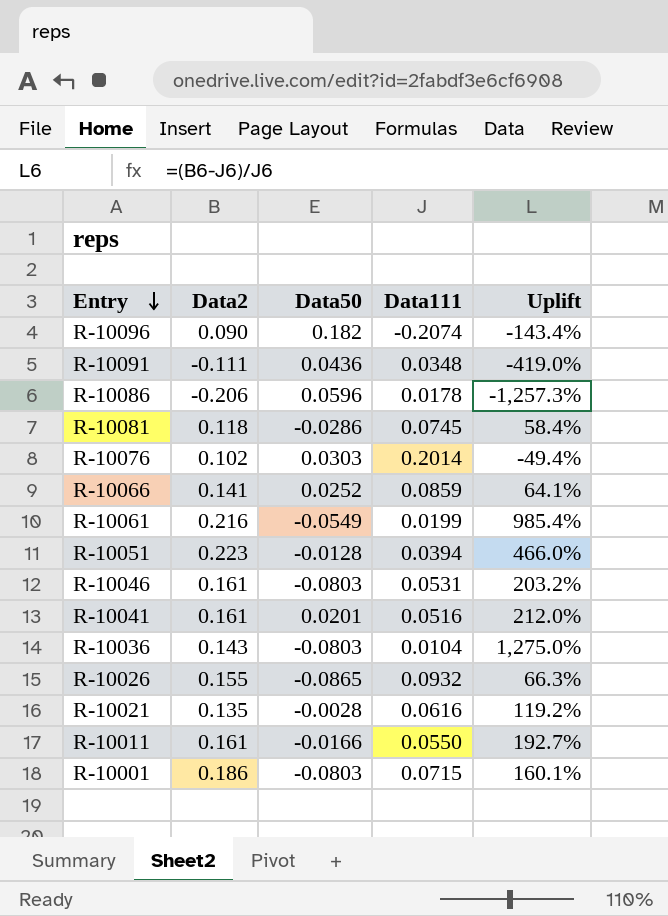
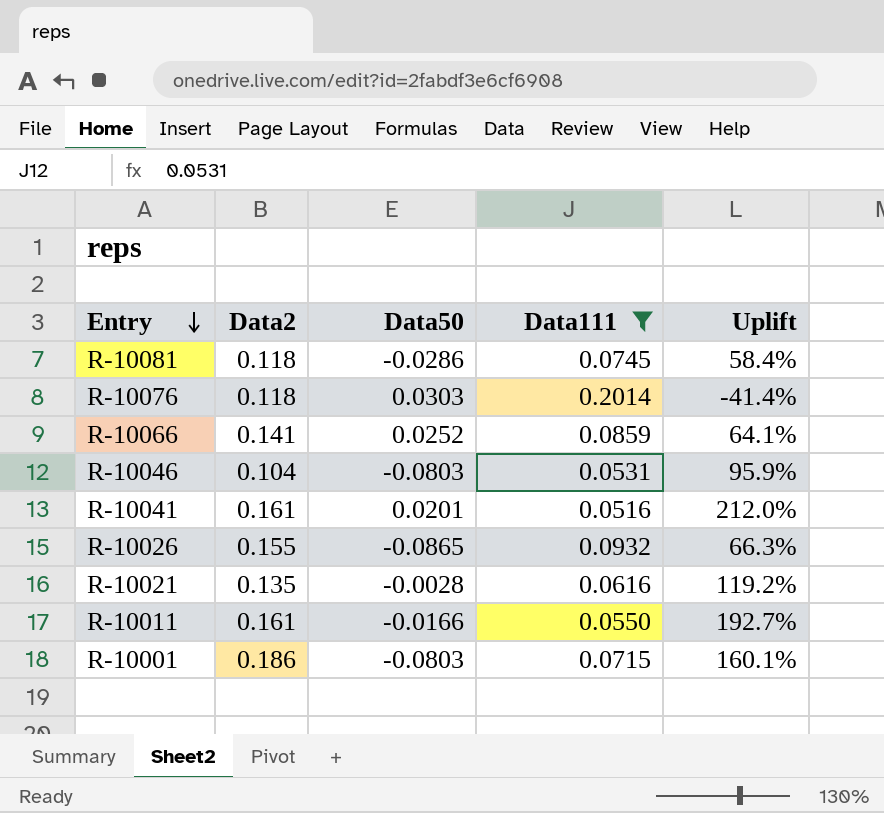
filter: none -> Data111 >= 0.0516
R-10076 | Data2: 0.102 -> 0.118
R-10076 | Uplift: -49.4% -> -41.4%
R-10046 | Data2: 0.161 -> 0.104
R-10046 | Uplift: 203.2% -> 95.9%

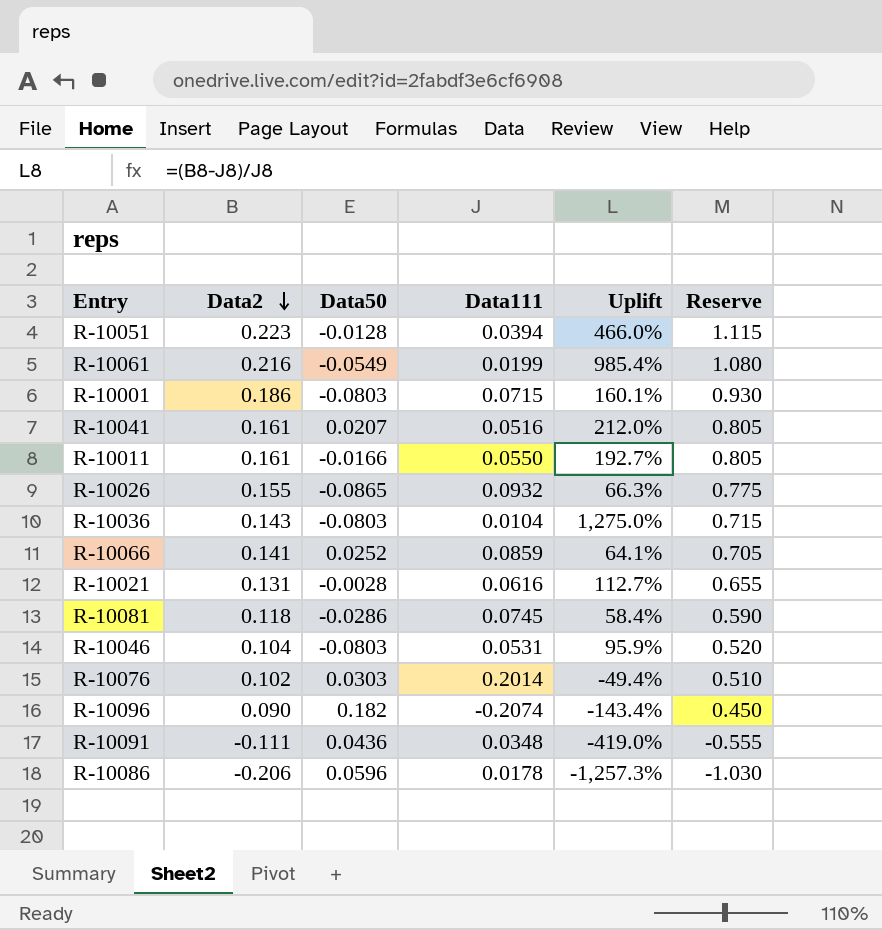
filter: Data111 >= 0.0516 -> none
row order: Entry descending -> Data2 descending
column Reserve | formula: none -> [Data2] * 5
R-10041 | Data50: 0.0201 -> 0.0207
R-10021 | Data2: 0.135 -> 0.131
R-10021 | Uplift: 119.2% -> 112.7%
R-10076 | Data2: 0.118 -> 0.102
R-10076 | Uplift: -41.4% -> -49.4%

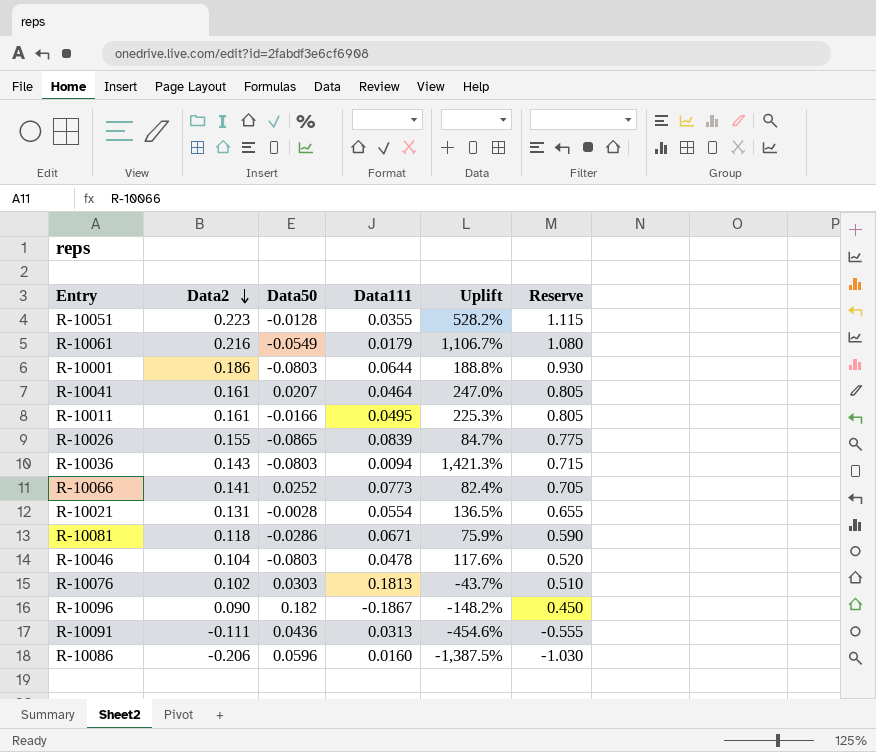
R-10051 | Data111: 0.0394 -> 0.0355
R-10051 | Uplift: 466.0% -> 528.2%
R-10061 | Data111: 0.0199 -> 0.0179
R-10061 | Uplift: 985.4% -> 1,106.7%
R-10001 | Data111: 0.0715 -> 0.0644
R-10001 | Uplift: 160.1% -> 188.8%
R-10041 | Data111: 0.0516 -> 0.0464
R-10041 | Uplift: 212.0% -> 247.0%
R-10011 | Data111: 0.0550 -> 0.0495
R-10011 | Uplift: 192.7% -> 225.3%
R-10026 | Data111: 0.0932 -> 0.0839
R-10026 | Uplift: 66.3% -> 84.7%
R-10036 | Data111: 0.0104 -> 0.0094
R-10036 | Uplift: 1,275.0% -> 1,421.3%
R-10066 | Data111: 0.0859 -> 0.0773
R-10066 | Uplift: 64.1% -> 82.4%
R-10021 | Data111: 0.0616 -> 0.0554
R-10021 | Uplift: 112.7% -> 136.5%
R-10081 | Data111: 0.0745 -> 0.0671
R-10081 | Uplift: 58.4% -> 75.9%
R-10046 | Data111: 0.0531 -> 0.0478
R-10046 | Uplift: 95.9% -> 117.6%
R-10076 | Data111: 0.2014 -> 0.1813
R-10076 | Uplift: -49.4% -> -43.7%
R-10096 | Data111: -0.2074 -> -0.1867
R-10096 | Uplift: -143.4% -> -148.2%
R-10091 | Data111: 0.0348 -> 0.0313
R-10091 | Uplift: -419.0% -> -454.6%
R-10086 | Data111: 0.0178 -> 0.0160
R-10086 | Uplift: -1,257.3% -> -1,387.5%

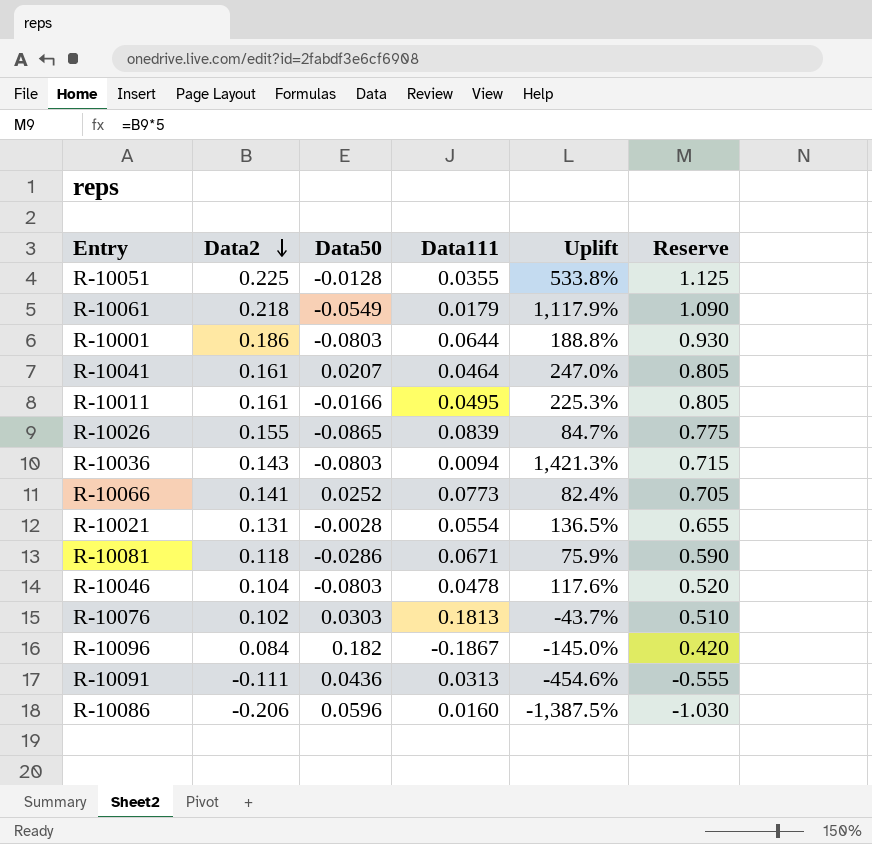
R-10051 | Data2: 0.223 -> 0.225
R-10051 | Uplift: 528.2% -> 533.8%
R-10051 | Reserve: 1.115 -> 1.125
R-10061 | Data2: 0.216 -> 0.218
R-10061 | Uplift: 1,106.7% -> 1,117.9%
R-10061 | Reserve: 1.080 -> 1.090
R-10096 | Data2: 0.090 -> 0.084
R-10096 | Uplift: -148.2% -> -145.0%
R-10096 | Reserve: 0.450 -> 0.420

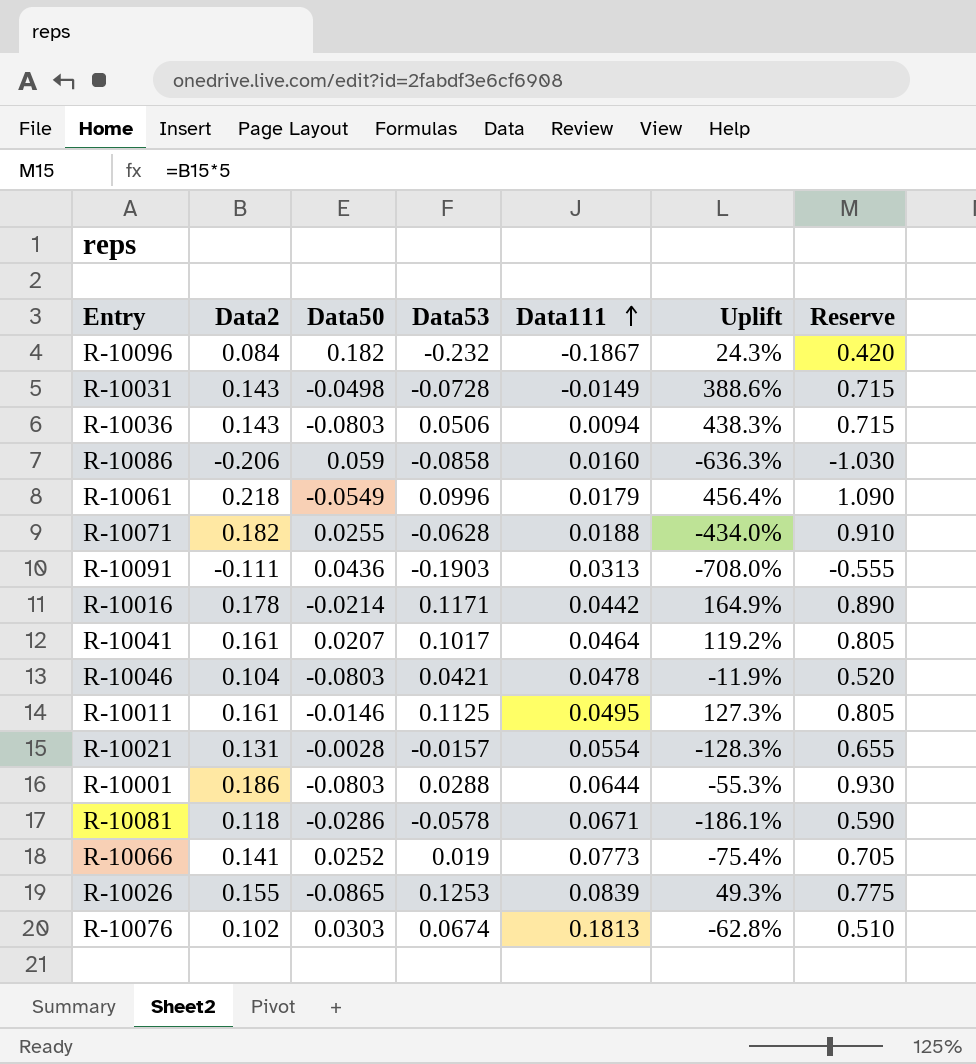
row order: Data2 descending -> Data111 ascending
column Data53 | position: none -> 4
column Uplift | formula: ([Data2] - [Data111]) / [Data111] -> ([Data53] - [Data111]) / [Data111]
row R-10051: 0.225 | -0.0128 | 0.0355 | 533.8% | 1.125 -> none
row R-10031: none -> 0.143 | -0.0498 | -0.0728 | -0.0149 | 388.6% | 0.715
R-10086 | Data50: 0.0596 -> 0.059
row R-10071: none -> 0.182 | 0.0255 | -0.0628 | 0.0188 | -434.0% | 0.910
row R-10016: none -> 0.178 | -0.0214 | 0.1171 | 0.0442 | 164.9% | 0.890
R-10011 | Data50: -0.0166 -> -0.0146

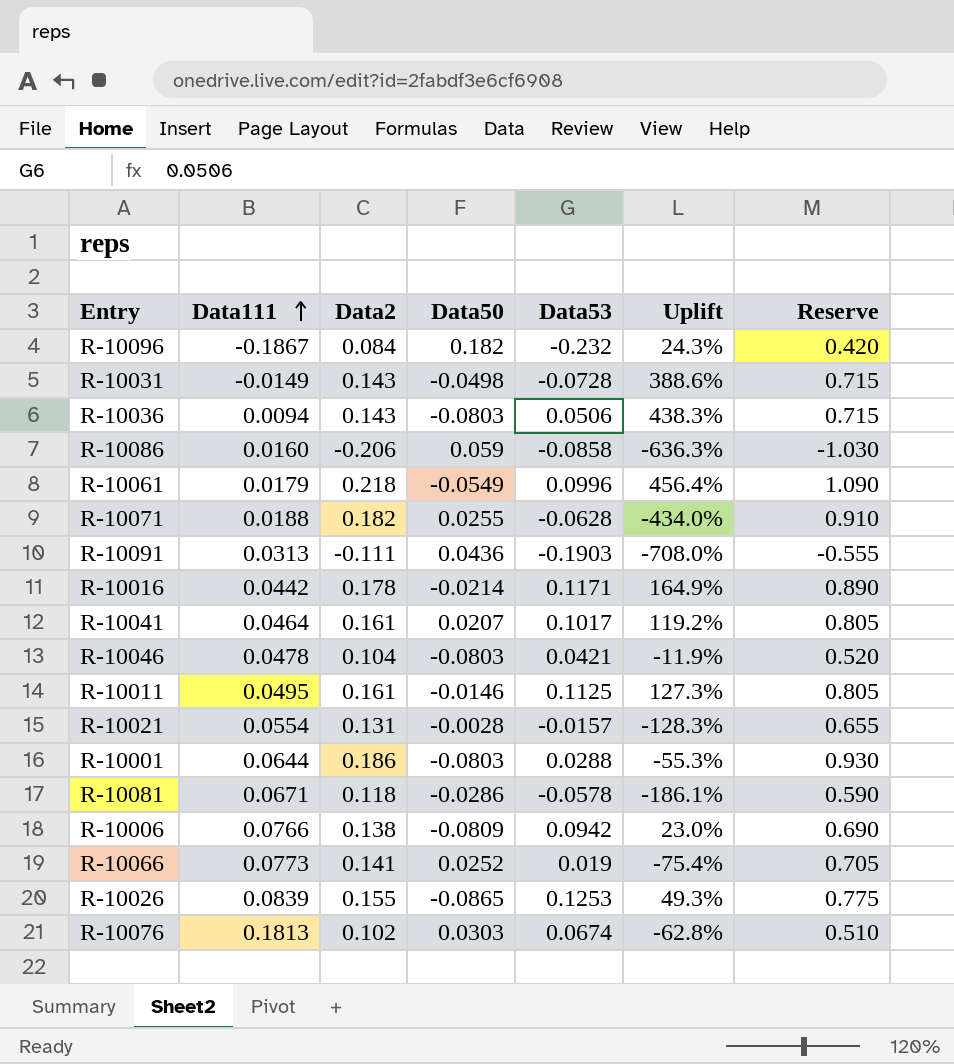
column Data111 | position: 5 -> 2
row R-10006: none -> 0.0766 | 0.138 | -0.0809 | 0.0942 | 23.0% | 0.690

